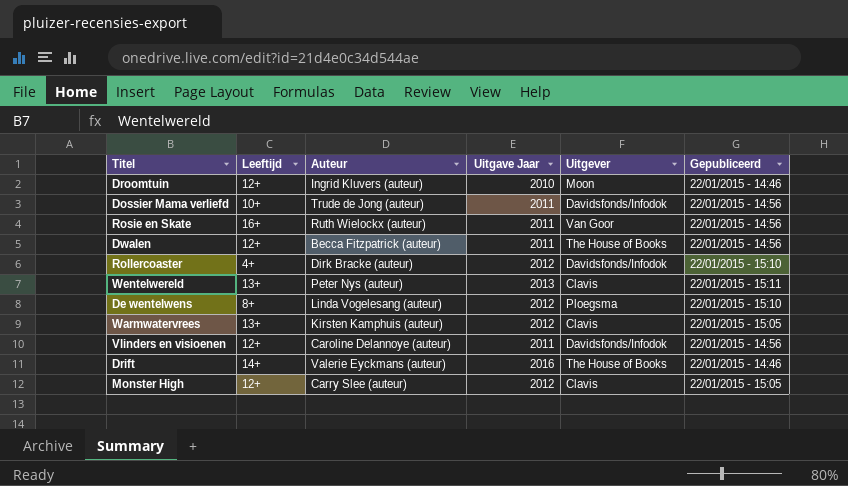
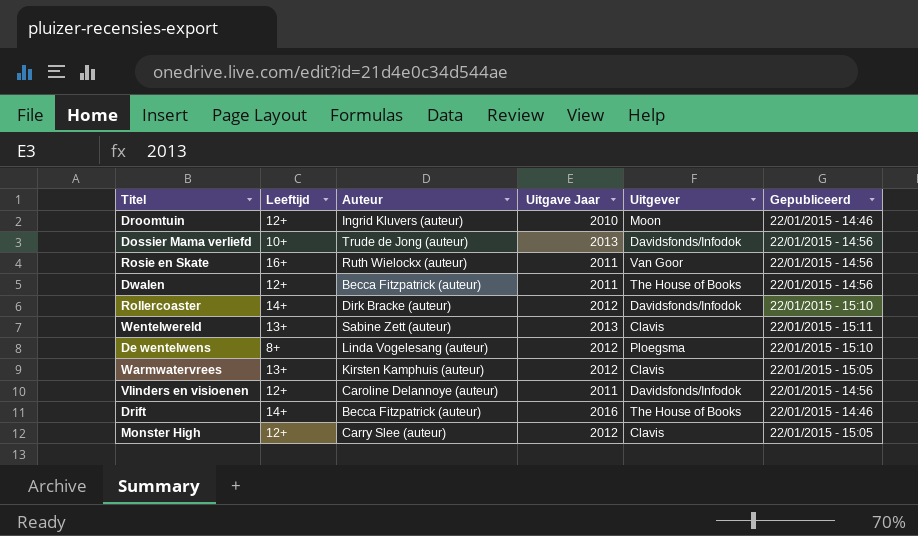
Dossier Mama verliefd | Uitgave Jaar: 2011 -> 2013
Rollercoaster | Leeftijd: 4+ -> 14+
Wentelwereld | Auteur: Peter Nys (auteur) -> Sabine Zett (auteur)
Drift | Auteur: Valerie Eyckmans (auteur) -> Becca Fitzpatrick (auteur)

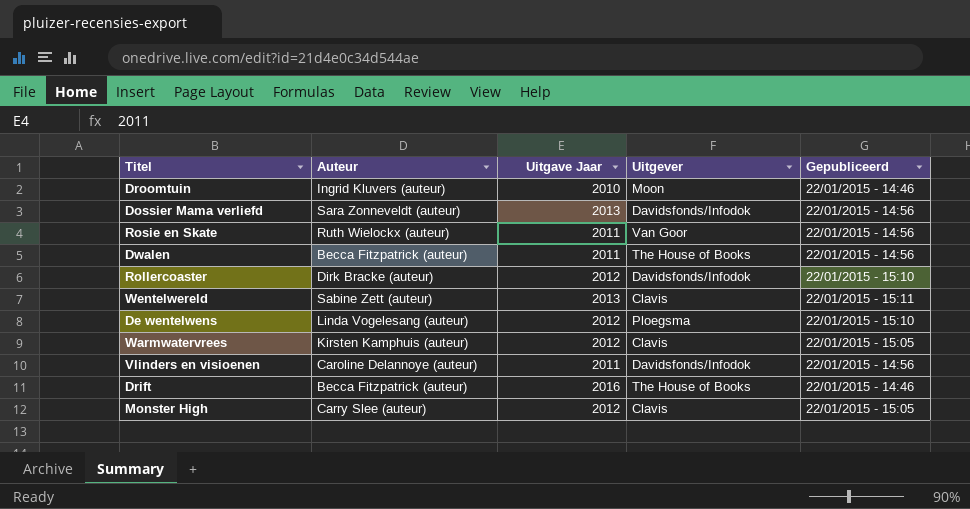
column Leeftijd | position: 2 -> none
Dossier Mama verliefd | Auteur: Trude de Jong (auteur) -> Sara Zonneveldt (auteur)

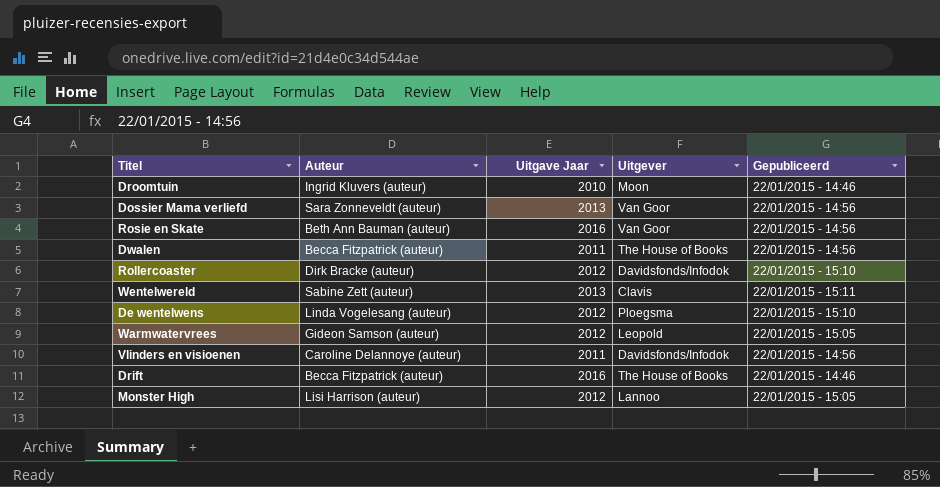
Dossier Mama verliefd | Uitgever: Davidsfonds/Infodok -> Van Goor
Rosie en Skate | Auteur: Ruth Wielockx (auteur) -> Beth Ann Bauman (auteur)
Rosie en Skate | Uitgave Jaar: 2011 -> 2016
Warmwatervrees | Auteur: Kirsten Kamphuis (auteur) -> Gideon Samson (auteur)
Warmwatervrees | Uitgever: Clavis -> Leopold
Monster High | Auteur: Carry Slee (auteur) -> Lisi Harrison (auteur)
Monster High | Uitgever: Clavis -> Lannoo

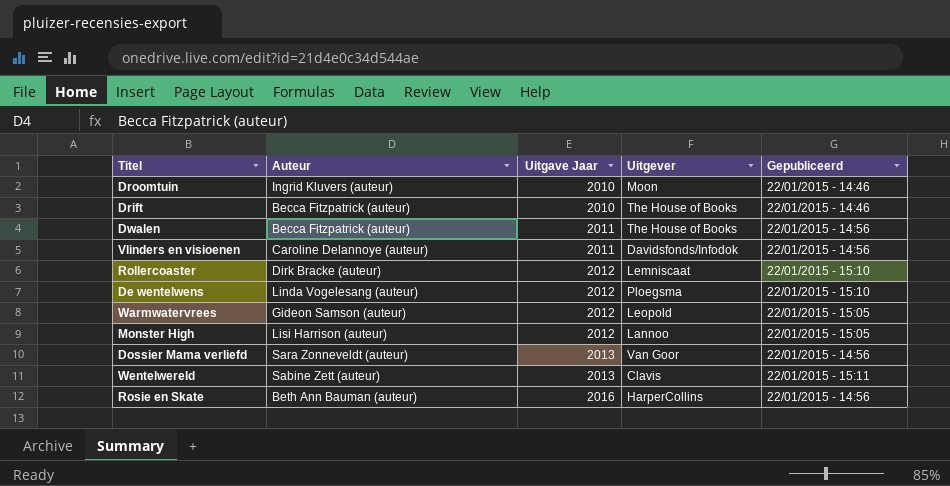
row order: none -> Uitgave Jaar ascending
Drift | Uitgave Jaar: 2016 -> 2010
Rollercoaster | Uitgever: Davidsfonds/Infodok -> Lemniscaat
Rosie en Skate | Uitgever: Van Goor -> HarperCollins

